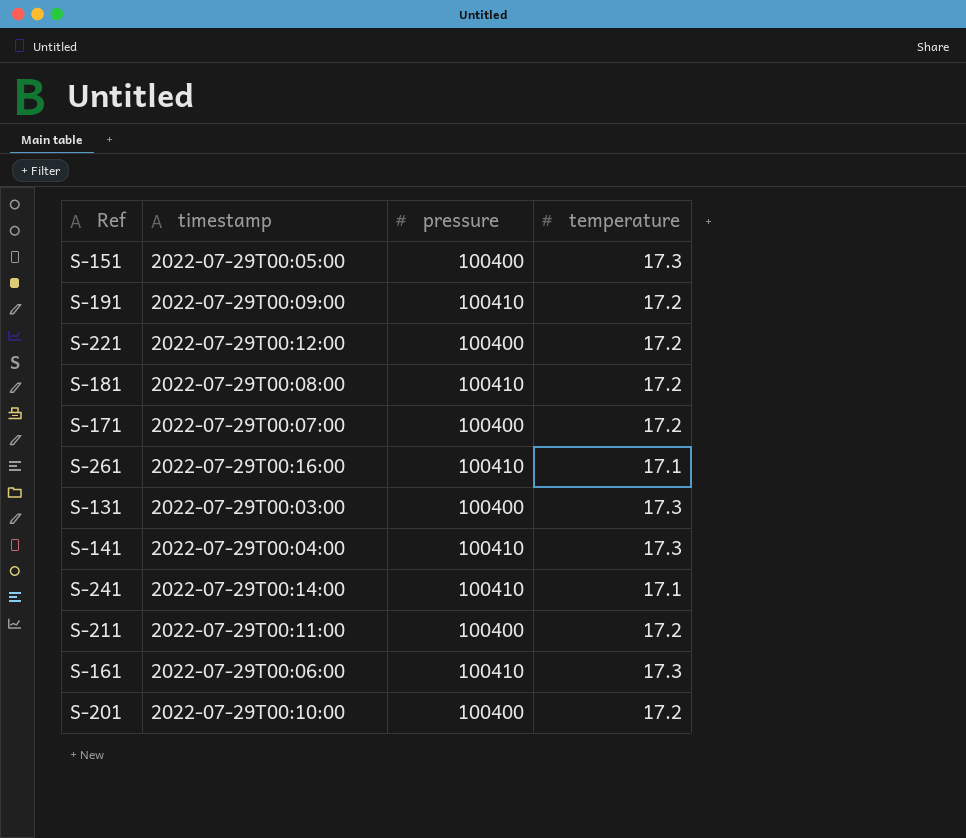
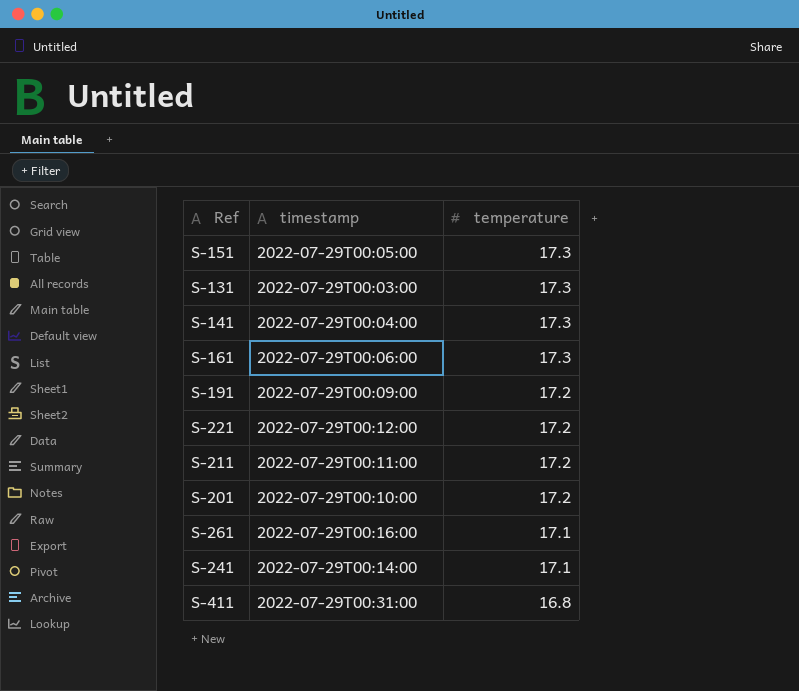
row order: none -> temperature descending
column pressure | position: 3 -> none
row S-181: 2022-07-29T00:08:00 | 100410 | 17.2 -> none
row S-171: 2022-07-29T00:07:00 | 100400 | 17.2 -> none
row S-411: none -> 2022-07-29T00:31:00 | 16.8

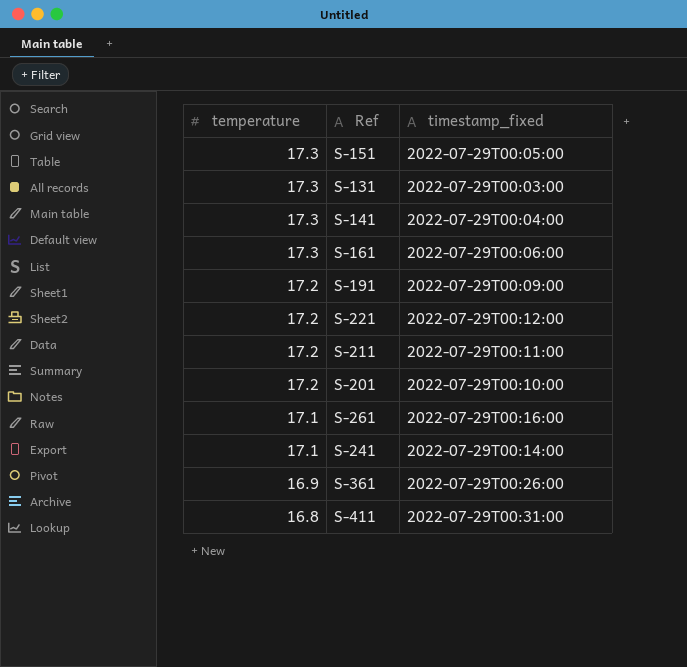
column temperature | position: 3 -> 1
column name: timestamp -> timestamp_fixed
row S-361: none -> 16.9 | 2022-07-29T00:26:00

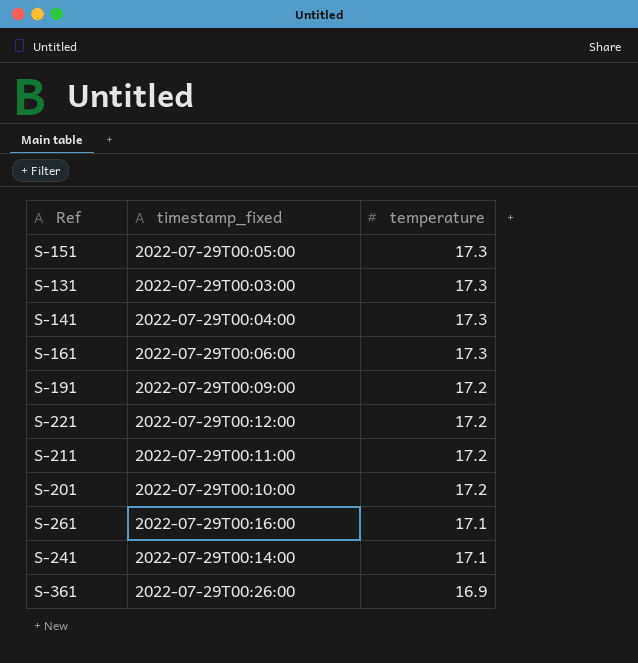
column temperature | position: 1 -> 3
row S-411: 16.8 | 2022-07-29T00:31:00 -> none

